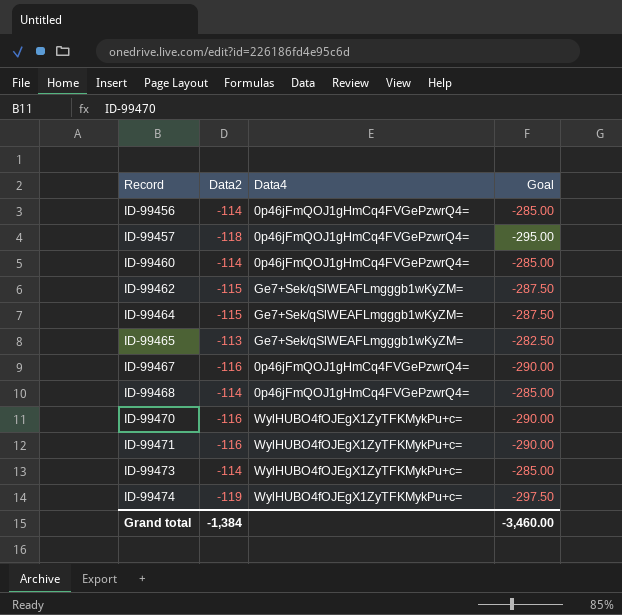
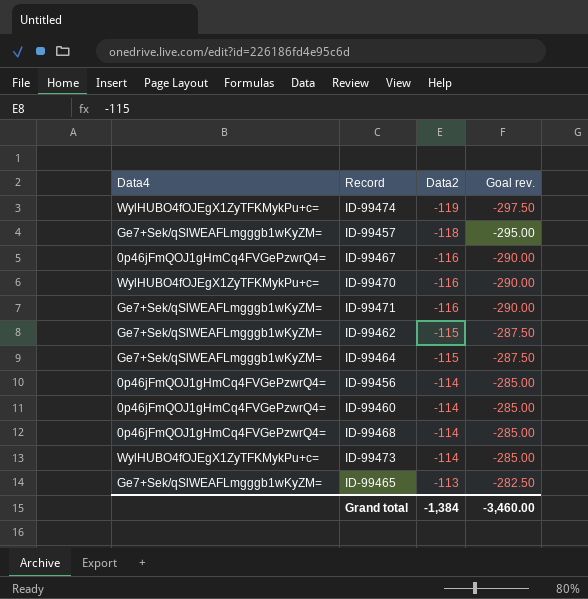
row order: Record ascending -> Data2 ascending
column Data4 | position: 3 -> 1
column name: Goal -> Goal rev.
ID-99457 | Data4: 0p46jFmQOJ1gHmCq4FVGePzwrQ4= -> Ge7+Sek/qSlWEAFLmgggb1wKyZM=
ID-99471 | Data4: WylHUBO4fOJEgX1ZyTFKMykPu+c= -> Ge7+Sek/qSlWEAFLmgggb1wKyZM=

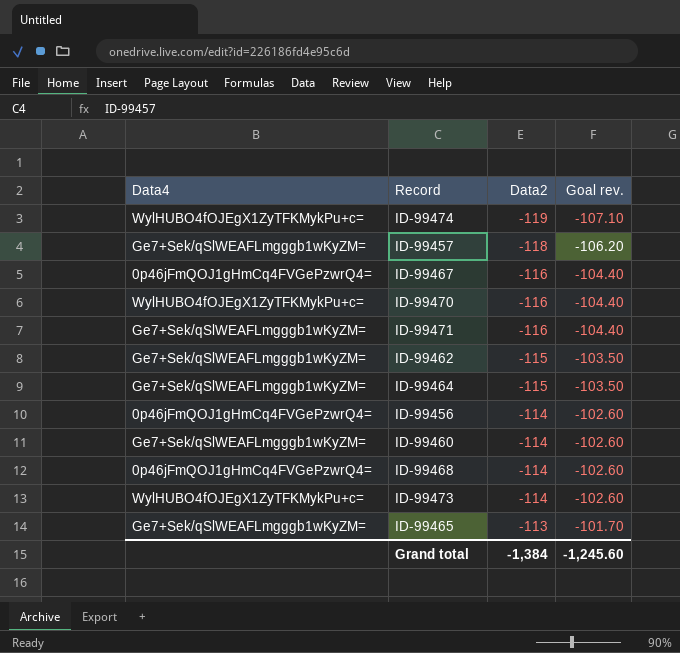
column Goal rev. | formula: [Data2] * 2.5 -> [Data2] * 0.9
ID-99460 | Data4: 0p46jFmQOJ1gHmCq4FVGePzwrQ4= -> Ge7+Sek/qSlWEAFLmgggb1wKyZM=
Grand total | Goal rev.: -3,460.00 -> -1,245.60

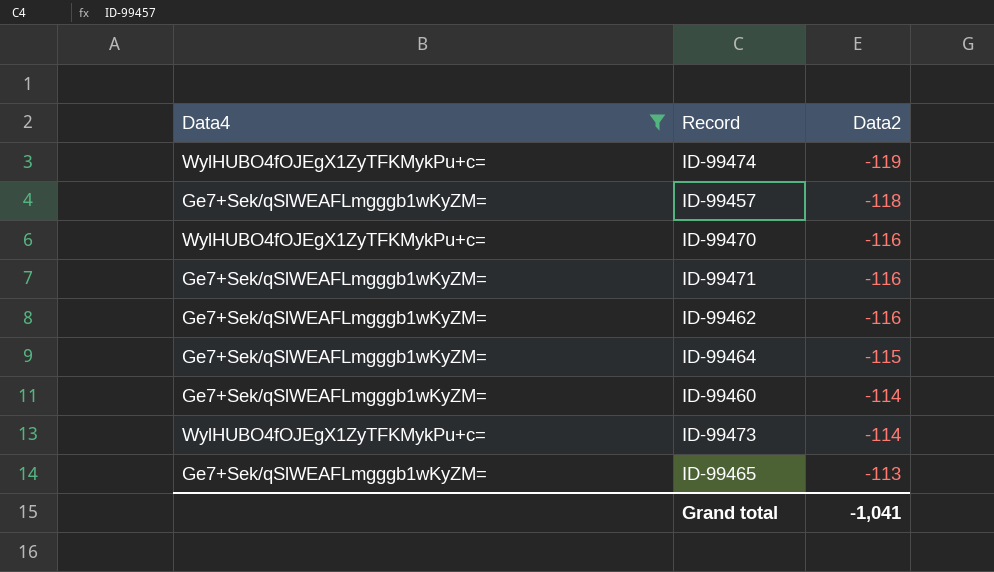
filter: none -> Data4 != 0p46jFmQOJ1gHmCq4FVGePzwrQ4=
column Goal rev. | formula: [Data2] * 0.9 -> none
ID-99462 | Data2: -115 -> -116
Grand total | Data2: -1,384 -> -1,041

